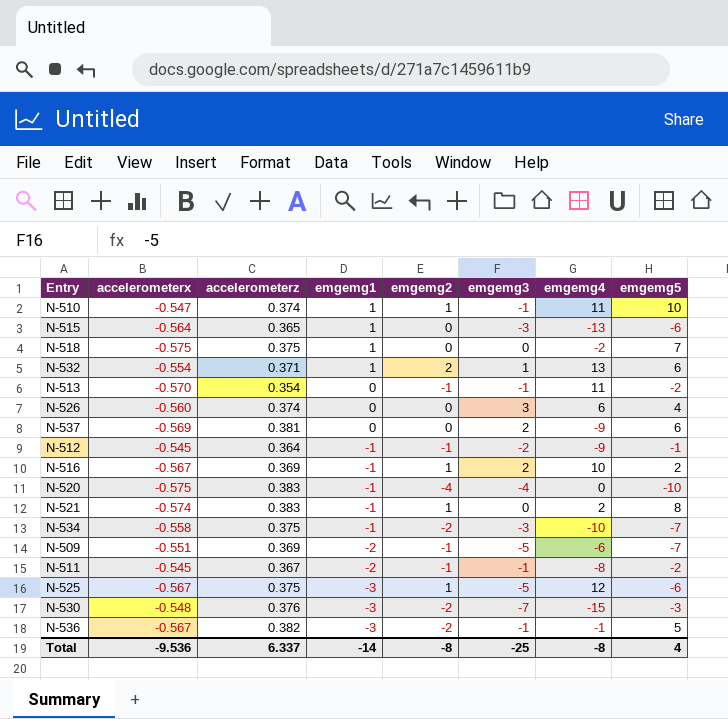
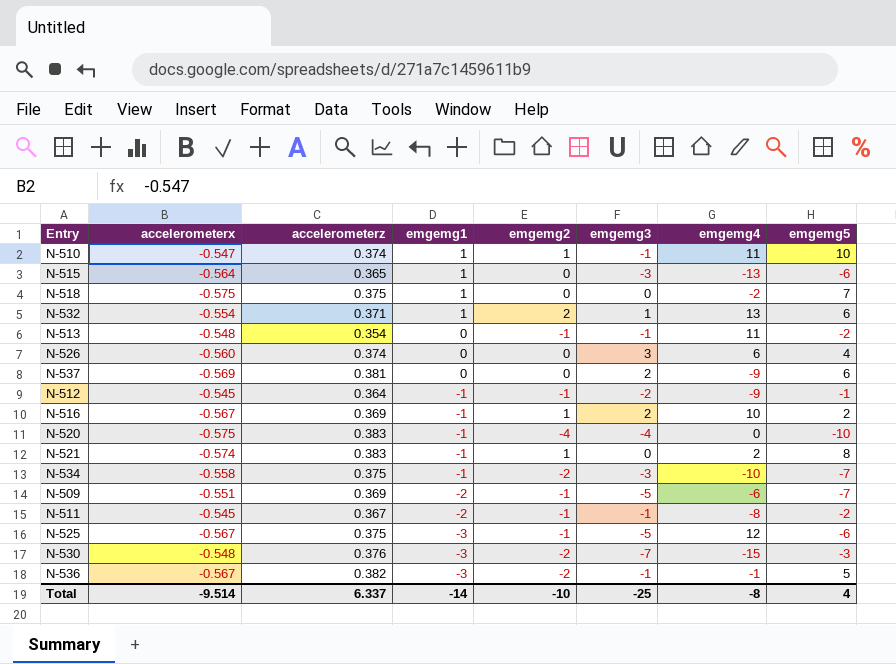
N-513 | accelerometerx: -0.570 -> -0.548
N-525 | emgemg2: 1 -> -1
Total | accelerometerx: -9.536 -> -9.514
Total | emgemg2: -8 -> -10

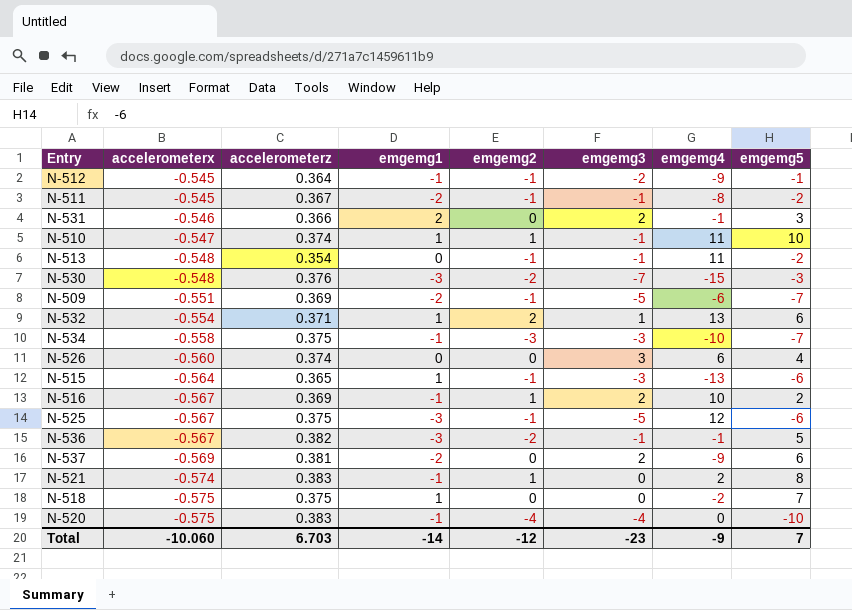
row order: emgemg1 descending -> accelerometerx descending
row N-531: none -> -0.546 | 0.366 | 2 | 0 | 2 | -1 | 3
N-534 | emgemg2: -2 -> -3
N-515 | emgemg2: 0 -> -1
N-537 | emgemg1: 0 -> -2
Total | accelerometerx: -9.514 -> -10.060
Total | accelerometerz: 6.337 -> 6.703
Total | emgemg2: -10 -> -12
Total | emgemg3: -25 -> -23
Total | emgemg4: -8 -> -9
Total | emgemg5: 4 -> 7

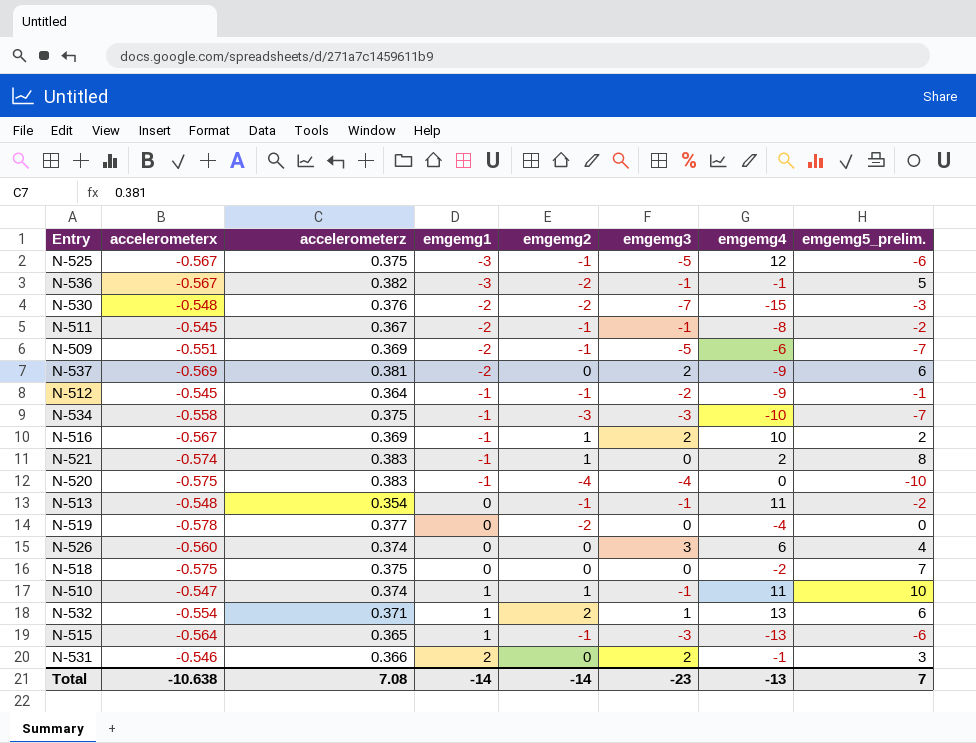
row order: accelerometerx descending -> emgemg1 ascending
column name: emgemg5 -> emgemg5_prelim.
N-530 | emgemg1: -3 -> -2
row N-519: none -> -0.578 | 0.377 | 0 | -2 | 0 | -4 | 0
N-518 | emgemg1: 1 -> 0
Total | accelerometerx: -10.060 -> -10.638
Total | accelerometerz: 6.703 -> 7.08
Total | emgemg2: -12 -> -14
Total | emgemg4: -9 -> -13

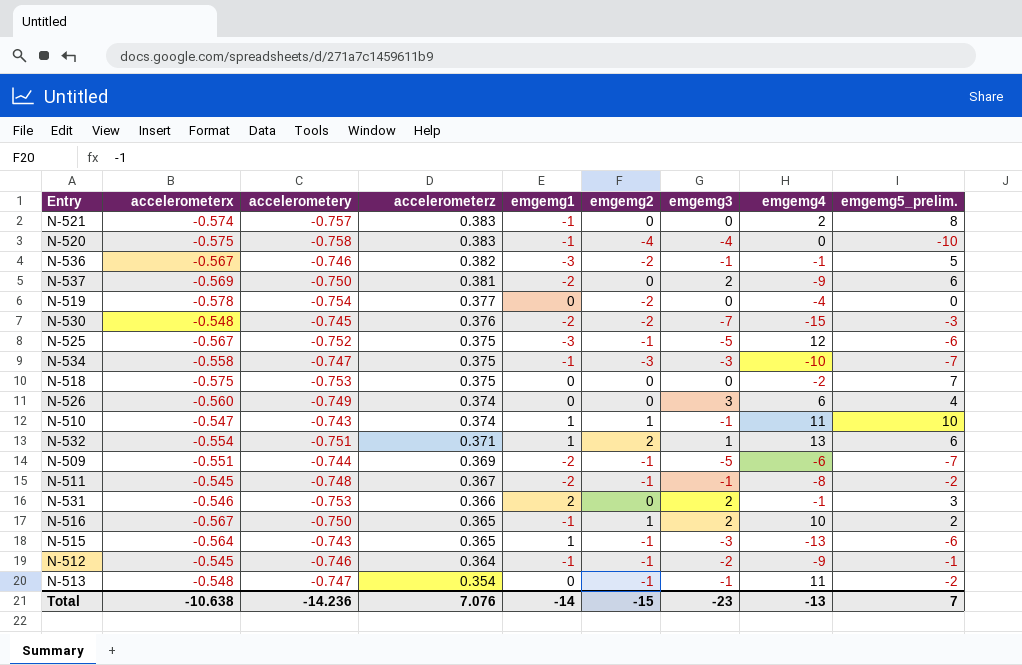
row order: emgemg1 ascending -> accelerometerz descending
column accelerometery | position: none -> 3
N-521 | emgemg2: 1 -> 0
N-516 | accelerometerz: 0.369 -> 0.365
Total | accelerometerz: 7.08 -> 7.076
Total | emgemg2: -14 -> -15

